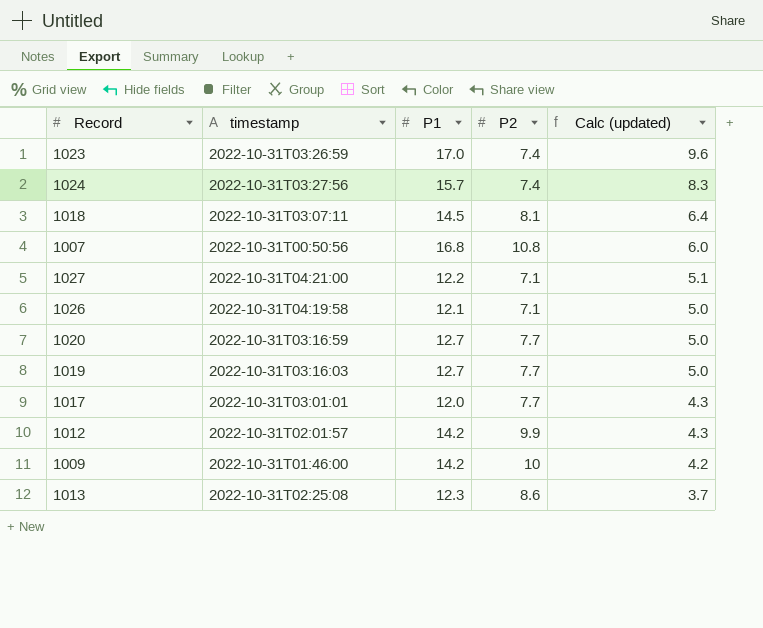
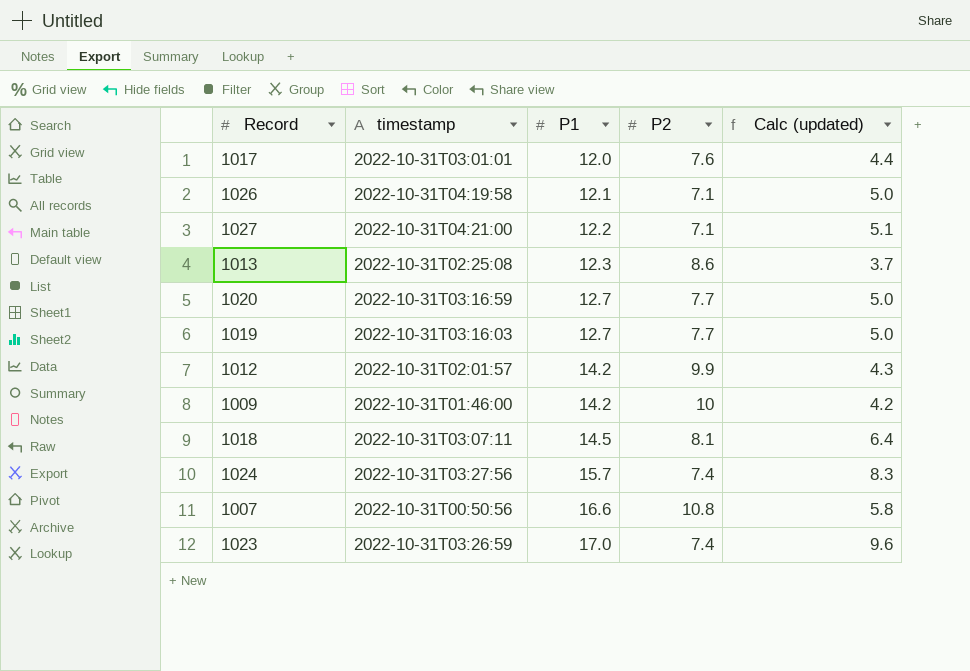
row order: Calc (updated) descending -> P1 ascending
1017 | P2: 7.7 -> 7.6
1017 | Calc (updated): 4.3 -> 4.4
1007 | P1: 16.8 -> 16.6
1007 | Calc (updated): 6.0 -> 5.8

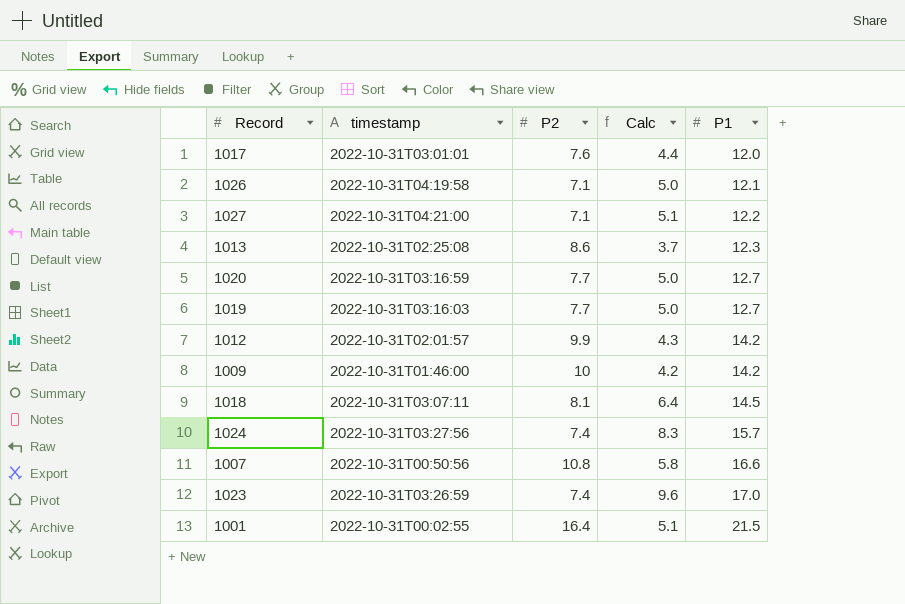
column name: Calc (updated) -> Calc
column P1 | position: 3 -> 5
row 1001: none -> 2022-10-31T00:02:55 | 16.4 | 5.1 | 21.5

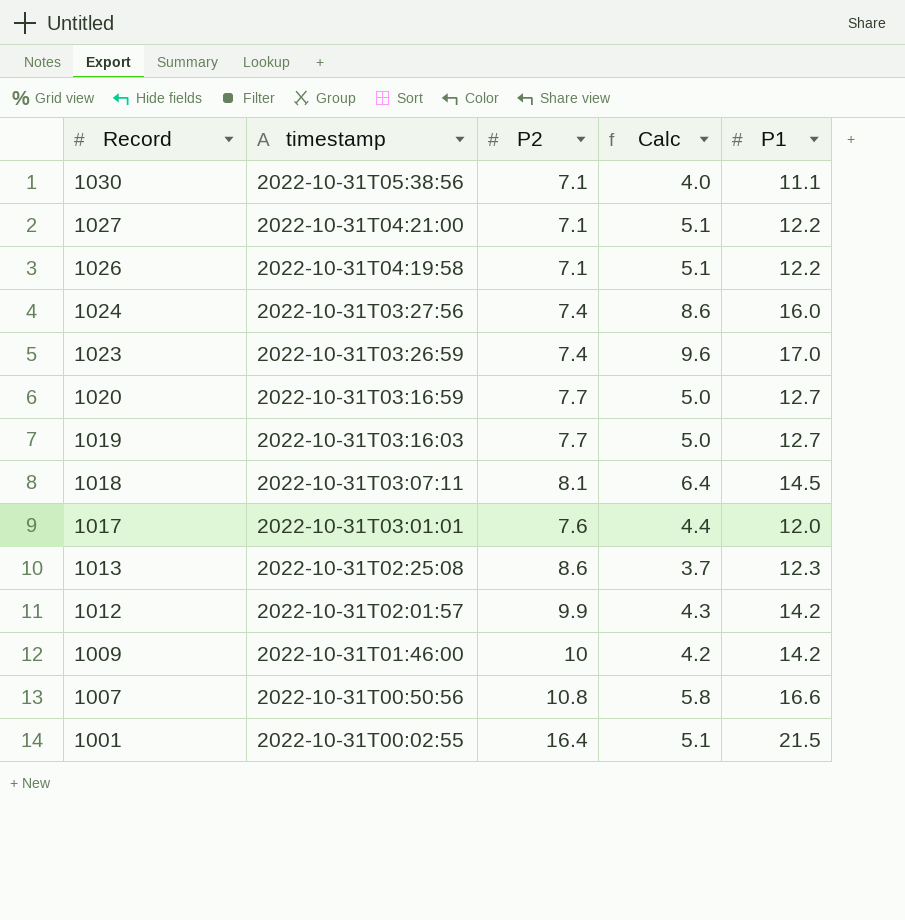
row order: P1 ascending -> Record descending
row 1030: none -> 2022-10-31T05:38:56 | 7.1 | 4.0 | 11.1
1026 | Calc: 5.0 -> 5.1
1026 | P1: 12.1 -> 12.2
1024 | Calc: 8.3 -> 8.6
1024 | P1: 15.7 -> 16.0

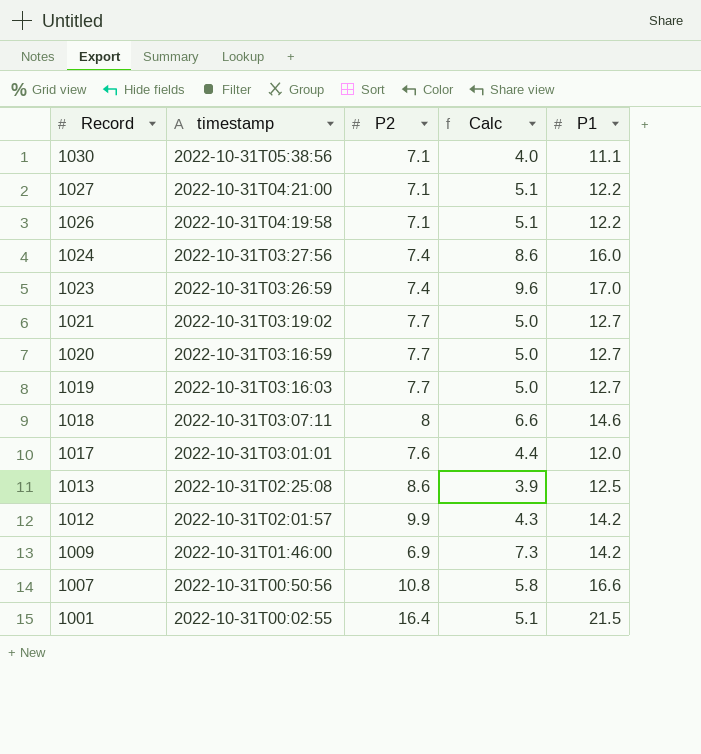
row 1021: none -> 2022-10-31T03:19:02 | 7.7 | 5.0 | 12.7
1018 | P2: 8.1 -> 8
1018 | Calc: 6.4 -> 6.6
1018 | P1: 14.5 -> 14.6
1013 | Calc: 3.7 -> 3.9
1013 | P1: 12.3 -> 12.5
1009 | P2: 10 -> 6.9
1009 | Calc: 4.2 -> 7.3

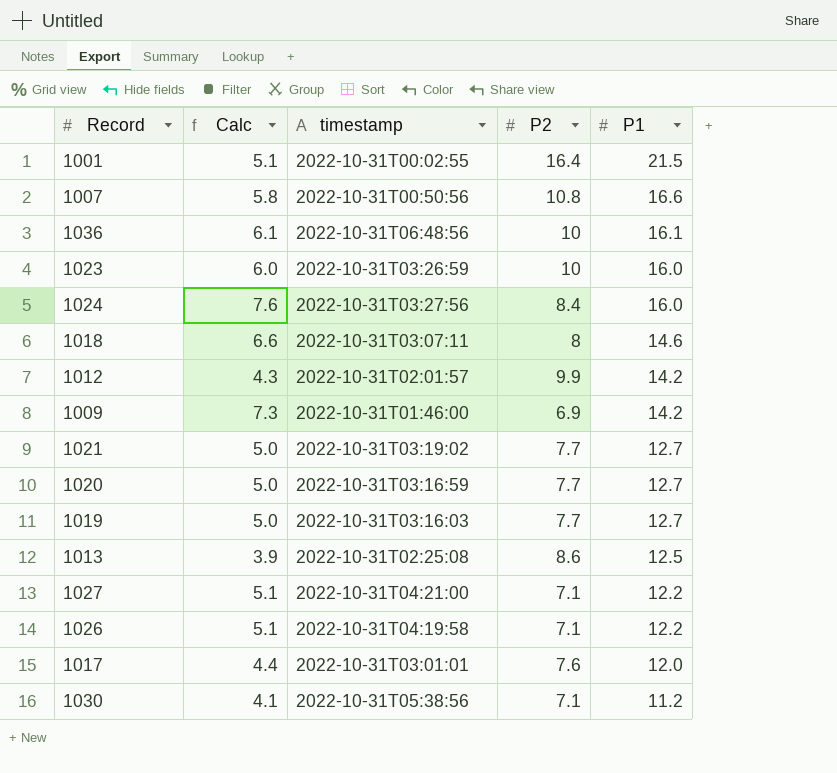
row order: Record descending -> P1 descending
column Calc | position: 4 -> 2
row 1036: none -> 6.1 | 2022-10-31T06:48:56 | 10 | 16.1
1023 | Calc: 9.6 -> 6.0
1023 | P2: 7.4 -> 10
1023 | P1: 17.0 -> 16.0
1024 | Calc: 8.6 -> 7.6
1024 | P2: 7.4 -> 8.4
1030 | Calc: 4.0 -> 4.1
1030 | P1: 11.1 -> 11.2

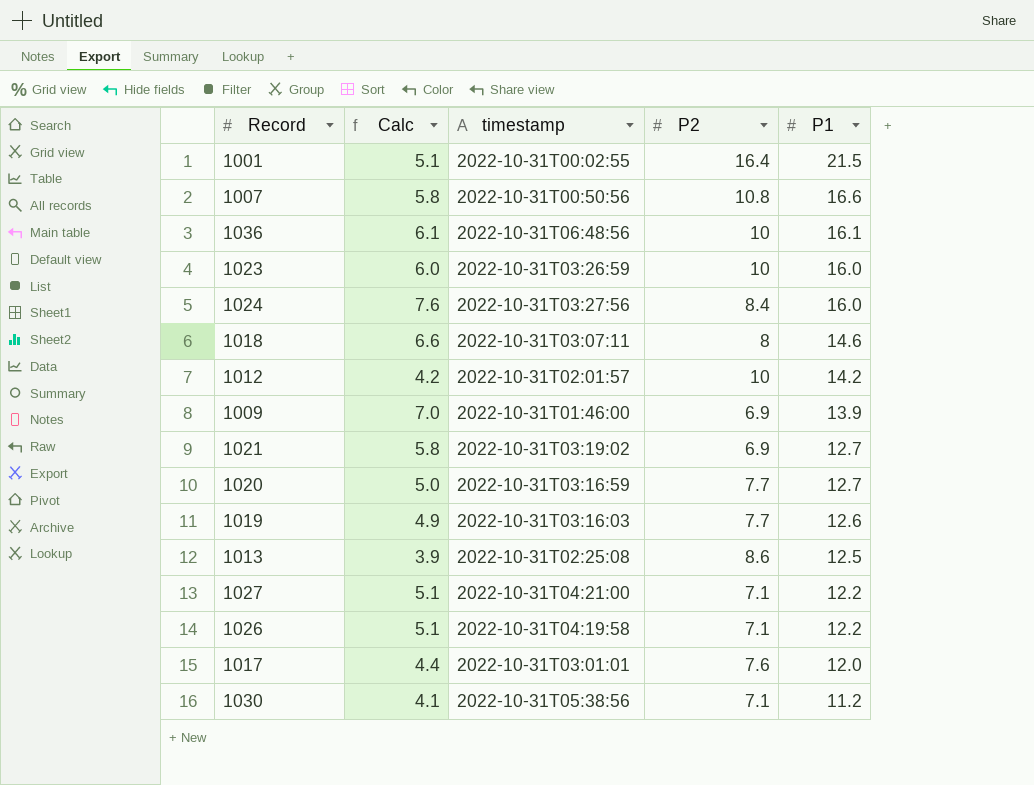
1012 | Calc: 4.3 -> 4.2
1012 | P2: 9.9 -> 10
1009 | Calc: 7.3 -> 7.0
1009 | P1: 14.2 -> 13.9
1021 | Calc: 5.0 -> 5.8
1021 | P2: 7.7 -> 6.9
1019 | Calc: 5.0 -> 4.9
1019 | P1: 12.7 -> 12.6

